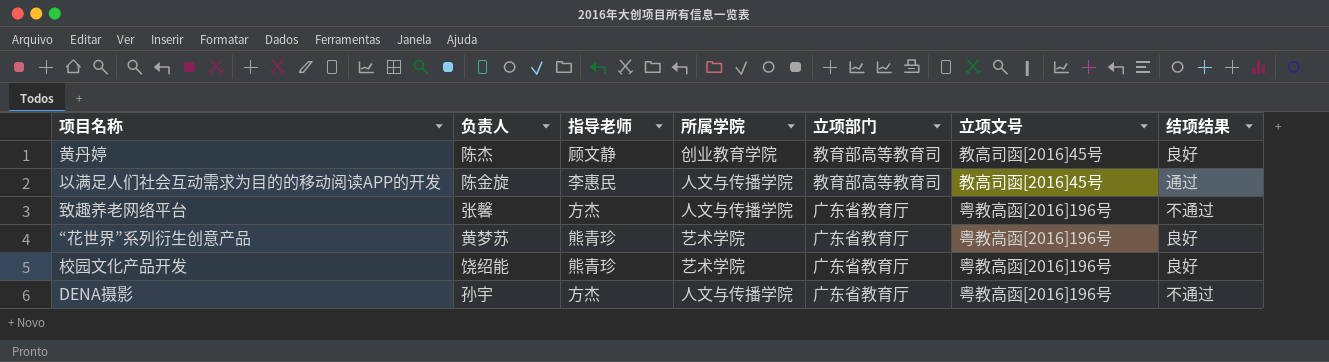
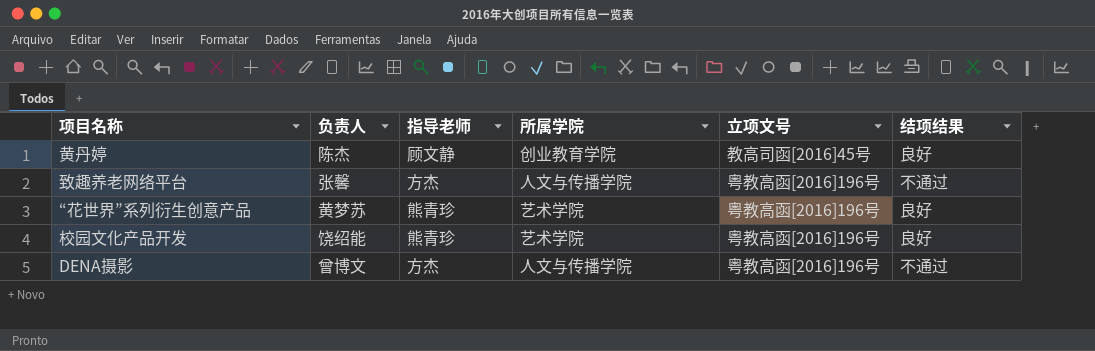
column 立项部门 | position: 5 -> none
row 以满足人们社会互动需求为目的的移动阅读APP的开发: 陈金旋 | 李惠民 | 人文与传播学院 | 教育部高等教育司 | 教高司函[2016]45号 | 通过 -> none
DENA摄影 | 负责人: 孙宇 -> 曾博文

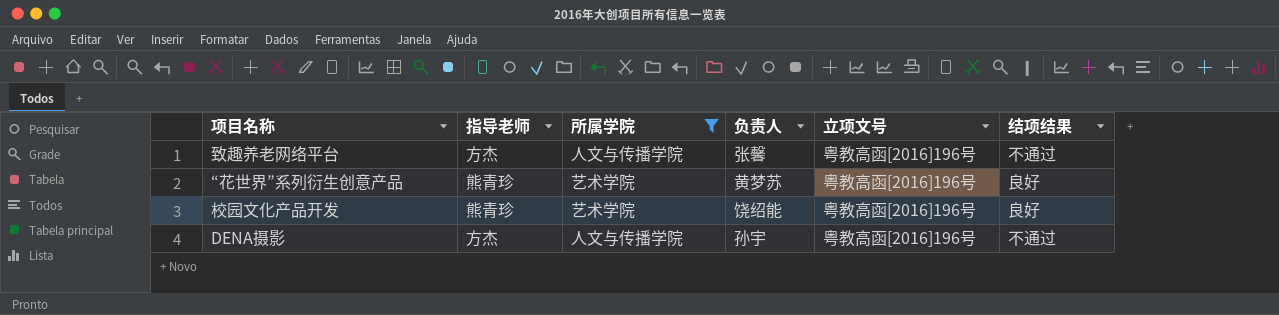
filter: none -> 所属学院 != 创业教育学院
column 负责人 | position: 2 -> 4
DENA摄影 | 负责人: 曾博文 -> 孙宇

